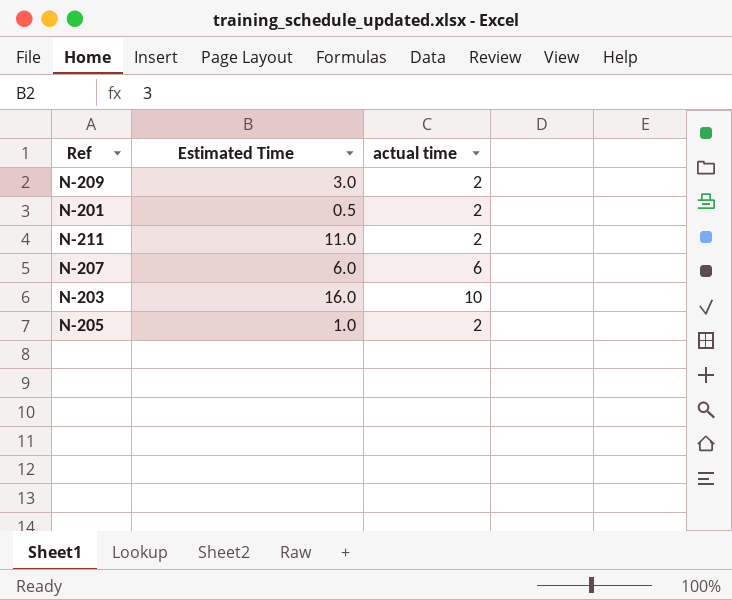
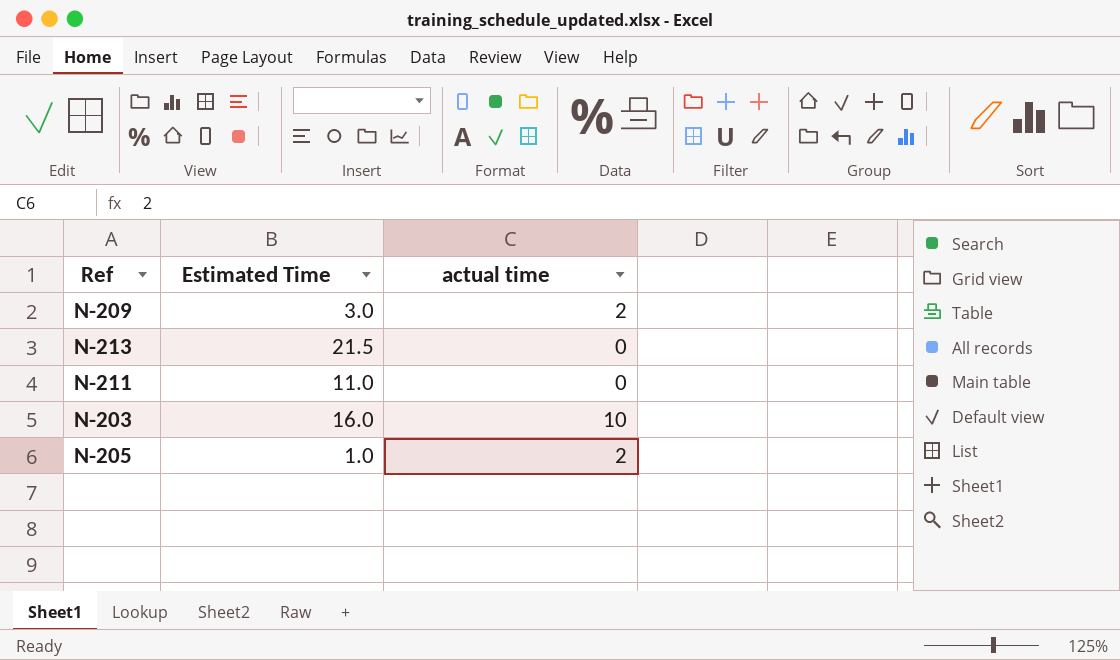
row N-201: 0.5 | 2 -> none
row N-207: 6.0 | 6 -> none
row N-213: none -> 21.5 | 0
N-211 | actual time: 2 -> 0

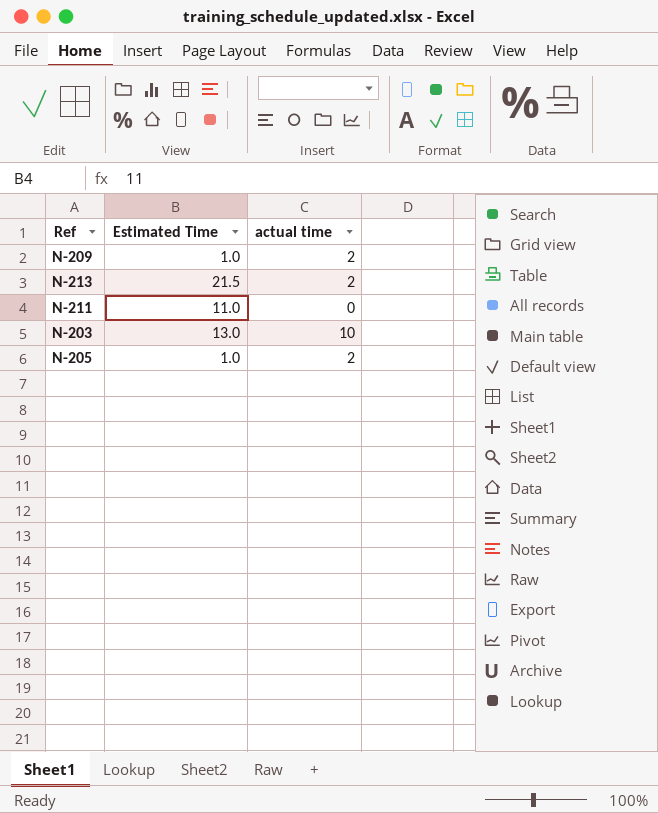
N-209 | Estimated Time: 3.0 -> 1.0
N-213 | actual time: 0 -> 2
N-203 | Estimated Time: 16.0 -> 13.0

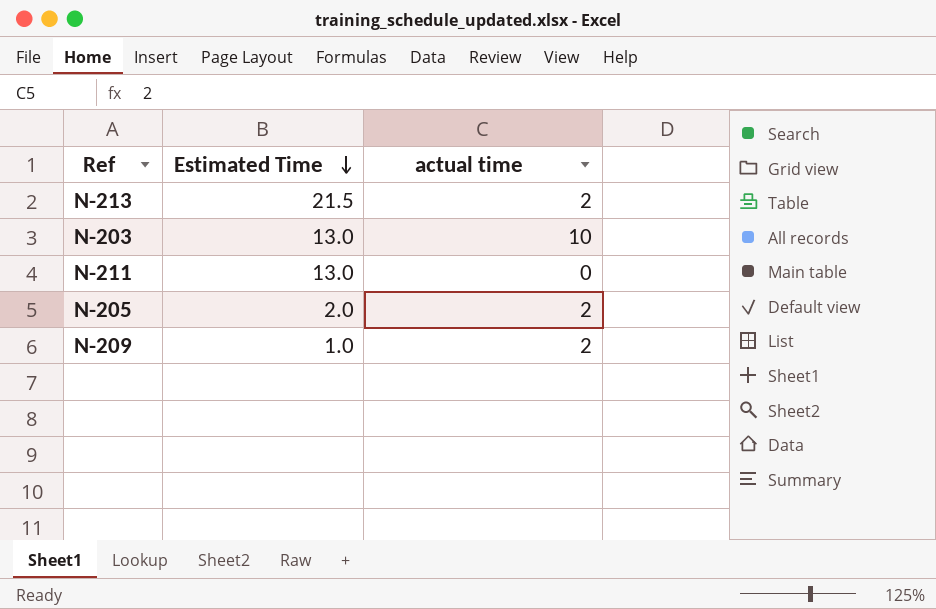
row order: none -> Estimated Time descending
N-211 | Estimated Time: 11.0 -> 13.0
N-205 | Estimated Time: 1.0 -> 2.0

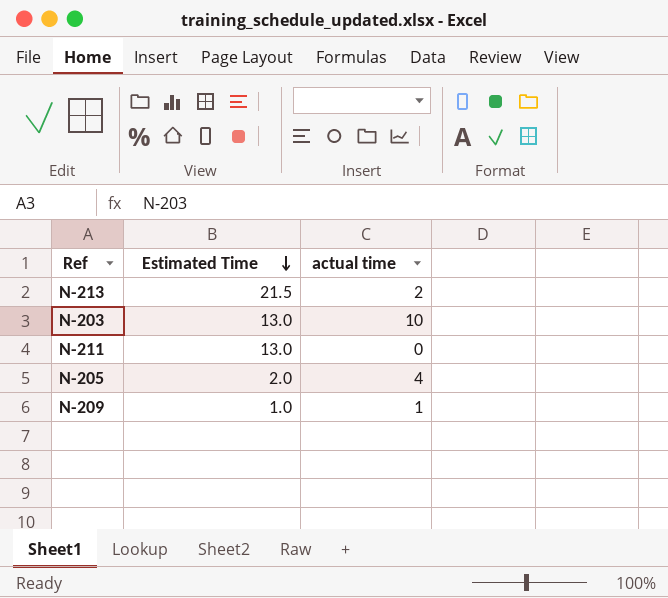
N-205 | actual time: 2 -> 4
N-209 | actual time: 2 -> 1

